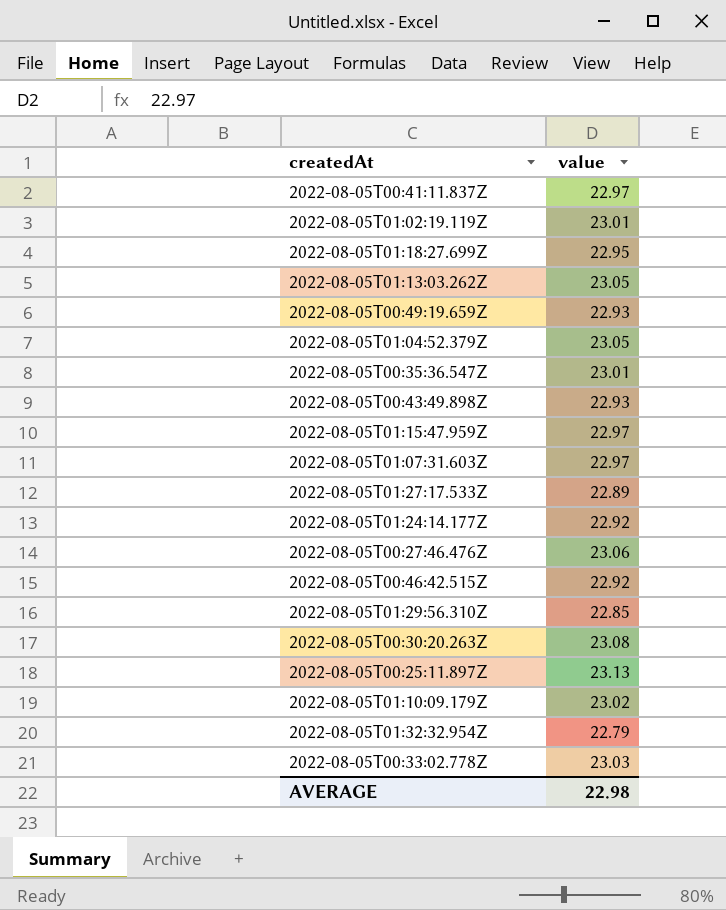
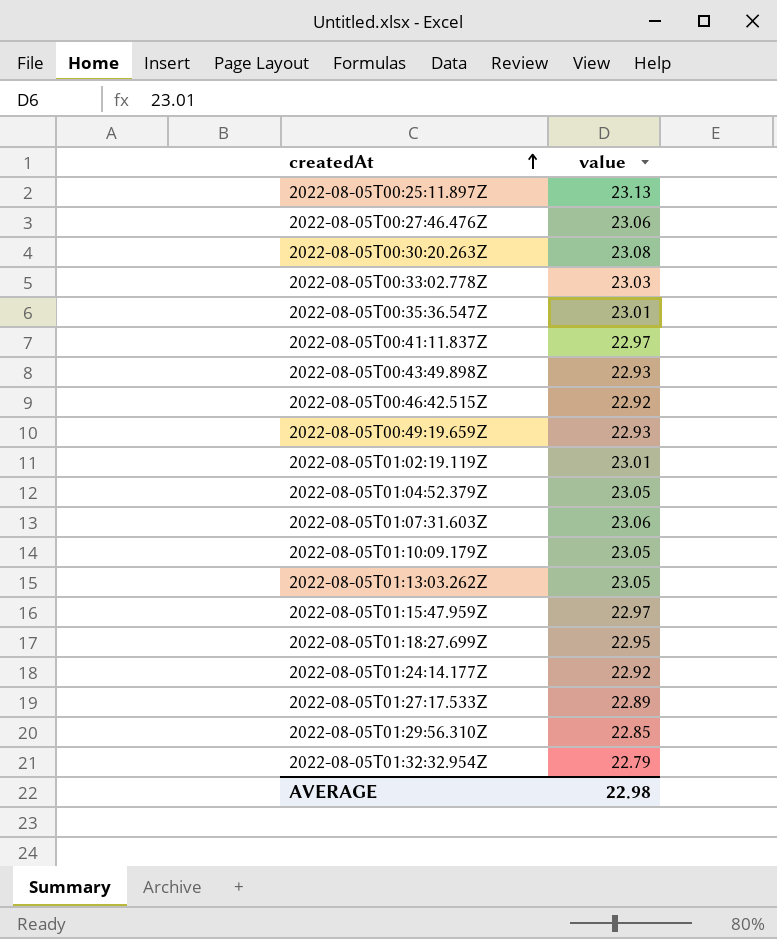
row order: none -> createdAt ascending
2022-08-05T01:07:31.603Z | value: 22.97 -> 23.06
2022-08-05T01:10:09.179Z | value: 23.02 -> 23.05

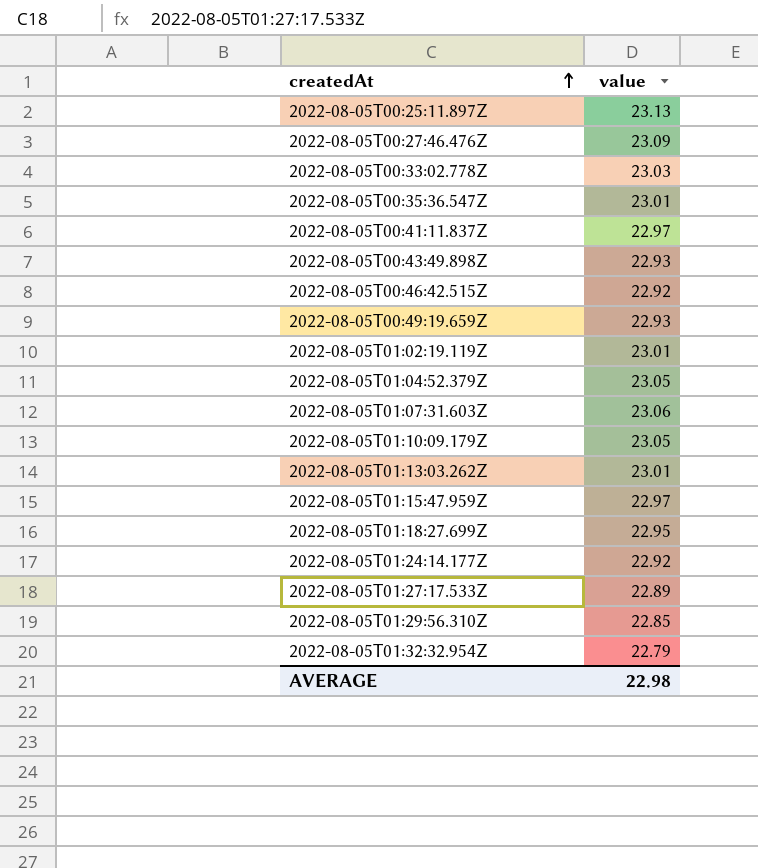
row 2022-08-05T00:30:20.263Z: 23.08 -> none
2022-08-05T00:27:46.476Z | value: 23.06 -> 23.09
2022-08-05T01:13:03.262Z | value: 23.05 -> 23.01

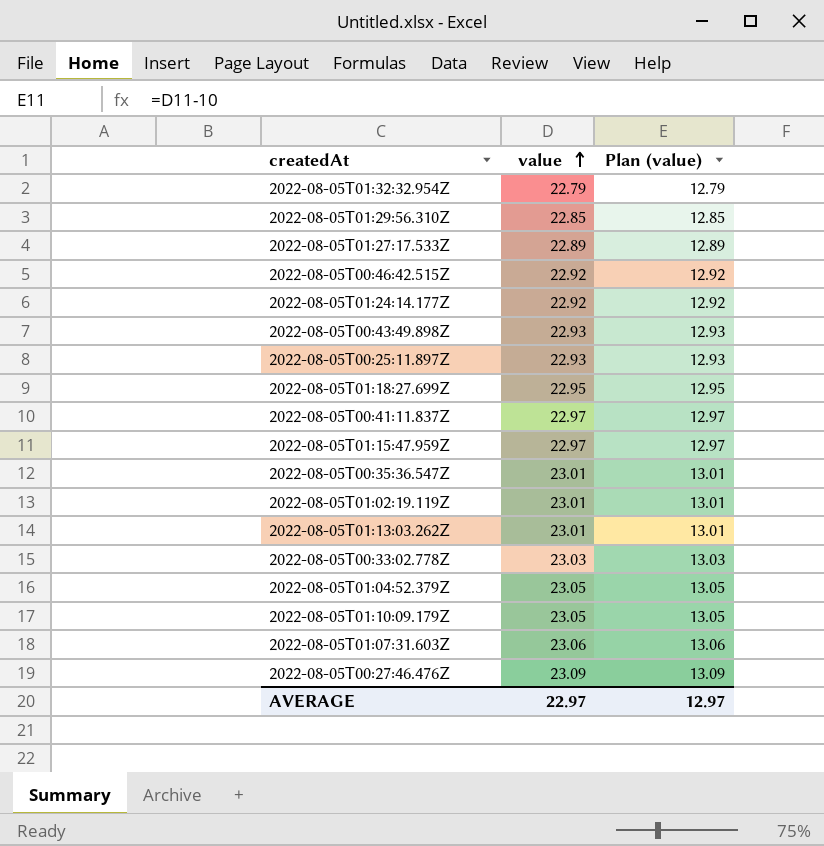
row order: createdAt ascending -> value ascending
column Plan (value) | formula: none -> [value] - 10
row 2022-08-05T00:49:19.659Z: 22.93 -> none
2022-08-05T00:25:11.897Z | value: 23.13 -> 22.93
AVERAGE | value: 22.98 -> 22.97

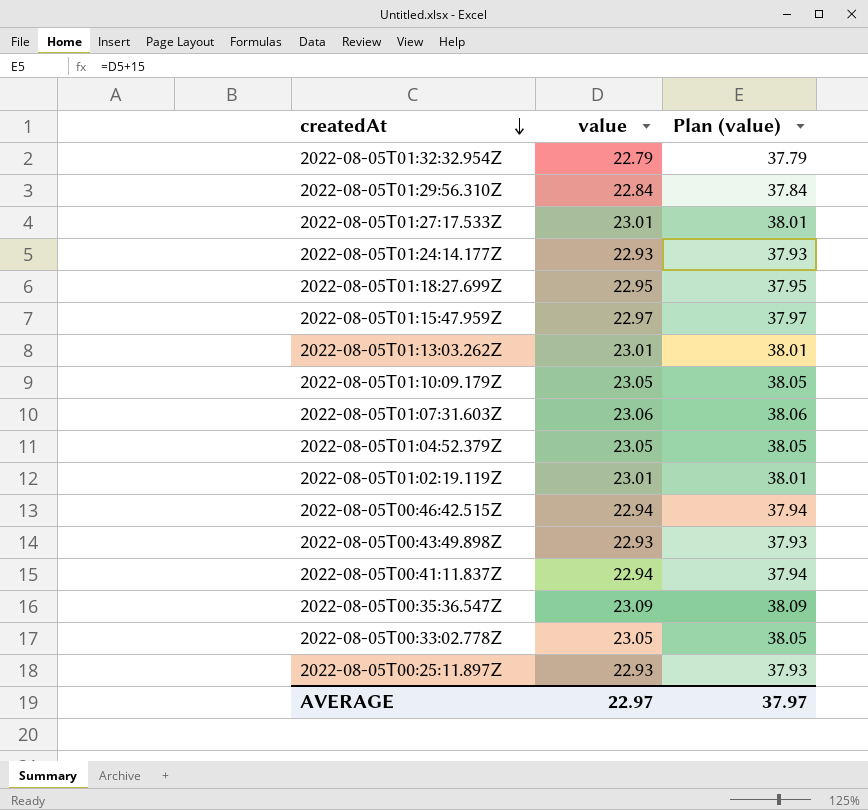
row order: value ascending -> createdAt descending
column Plan (value) | formula: [value] - 10 -> [value] + 15
row 2022-08-05T00:27:46.476Z: 23.09 | 13.09 -> none
2022-08-05T01:29:56.310Z | value: 22.85 -> 22.84
2022-08-05T01:27:17.533Z | value: 22.89 -> 23.01
2022-08-05T01:24:14.177Z | value: 22.92 -> 22.93
2022-08-05T00:46:42.515Z | value: 22.92 -> 22.94
2022-08-05T00:41:11.837Z | value: 22.97 -> 22.94
2022-08-05T00:35:36.547Z | value: 23.01 -> 23.09
2022-08-05T00:33:02.778Z | value: 23.03 -> 23.05
AVERAGE | Plan (value): 12.97 -> 37.97

